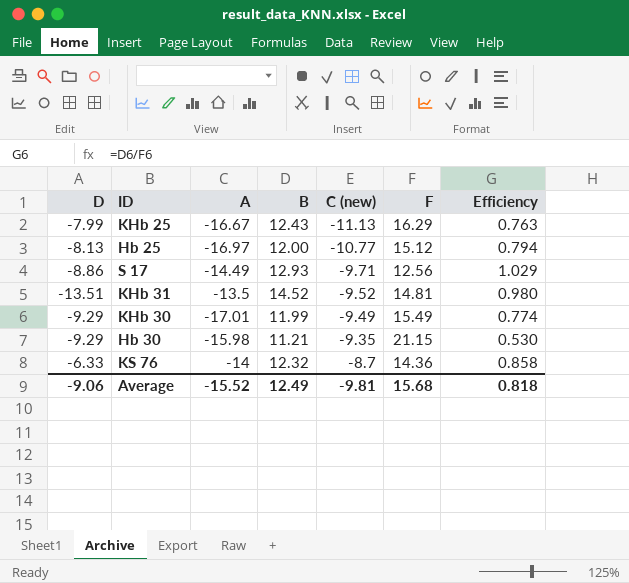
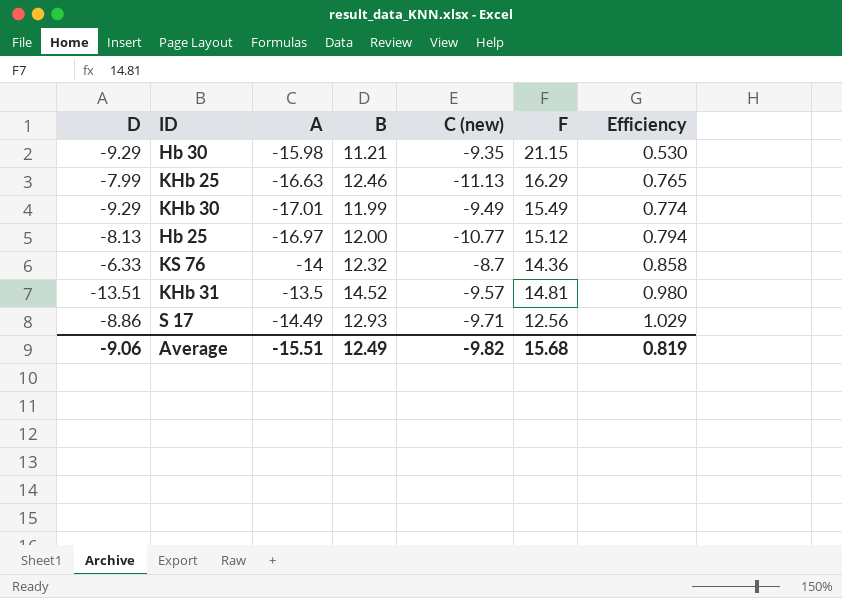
row order: C (new) ascending -> Efficiency ascending
KHb 25 | A: -16.67 -> -16.63
KHb 25 | B: 12.43 -> 12.46
KHb 25 | Efficiency: 0.763 -> 0.765
KHb 31 | C (new): -9.52 -> -9.57
Average | A: -15.52 -> -15.51
Average | C (new): -9.81 -> -9.82
Average | Efficiency: 0.818 -> 0.819

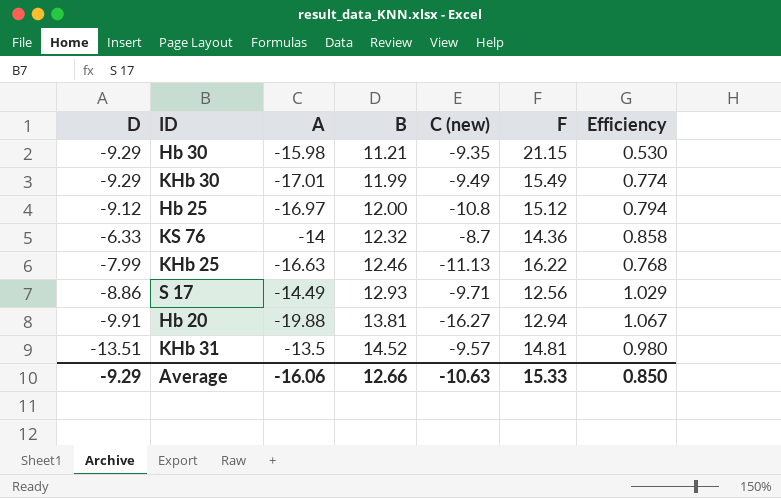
row order: Efficiency ascending -> B ascending
Hb 25 | D: -8.13 -> -9.12
Hb 25 | C (new): -10.77 -> -10.8
KHb 25 | F: 16.29 -> 16.22
KHb 25 | Efficiency: 0.765 -> 0.768
row Hb 20: none -> -9.91 | -19.88 | 13.81 | -16.27 | 12.94 | 1.067
Average | D: -9.06 -> -9.29
Average | A: -15.51 -> -16.06
Average | B: 12.49 -> 12.66
Average | C (new): -9.82 -> -10.63
Average | F: 15.68 -> 15.33
Average | Efficiency: 0.819 -> 0.850

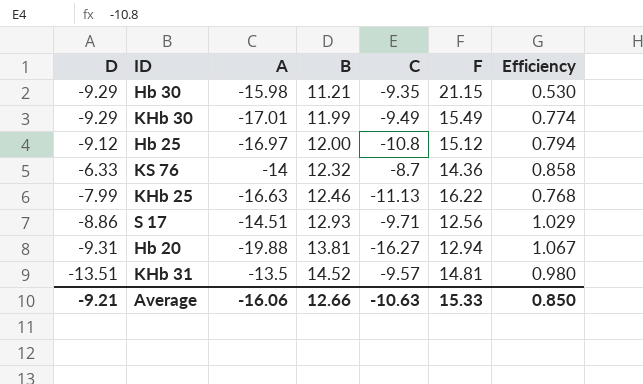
column name: C (new) -> C
S 17 | A: -14.49 -> -14.51
Hb 20 | D: -9.91 -> -9.31
Average | D: -9.29 -> -9.21

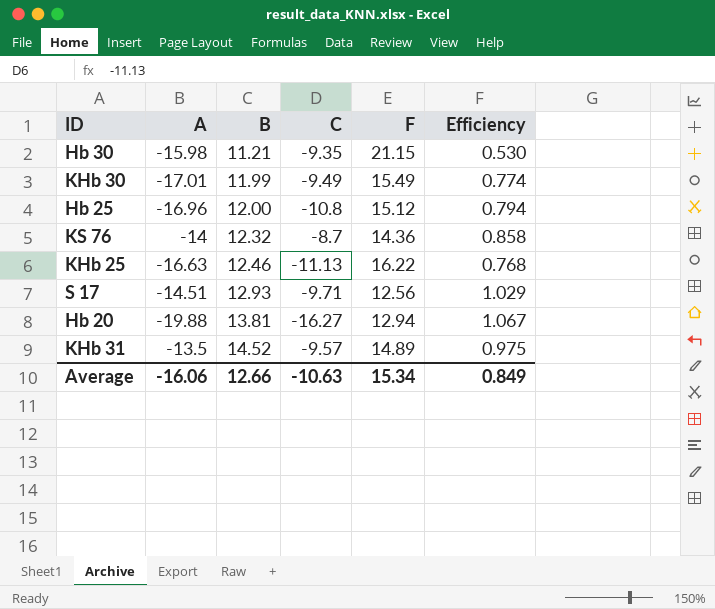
column D | position: 1 -> none
Hb 25 | A: -16.97 -> -16.96
KHb 31 | F: 14.81 -> 14.89
KHb 31 | Efficiency: 0.980 -> 0.975
Average | F: 15.33 -> 15.34
Average | Efficiency: 0.850 -> 0.849

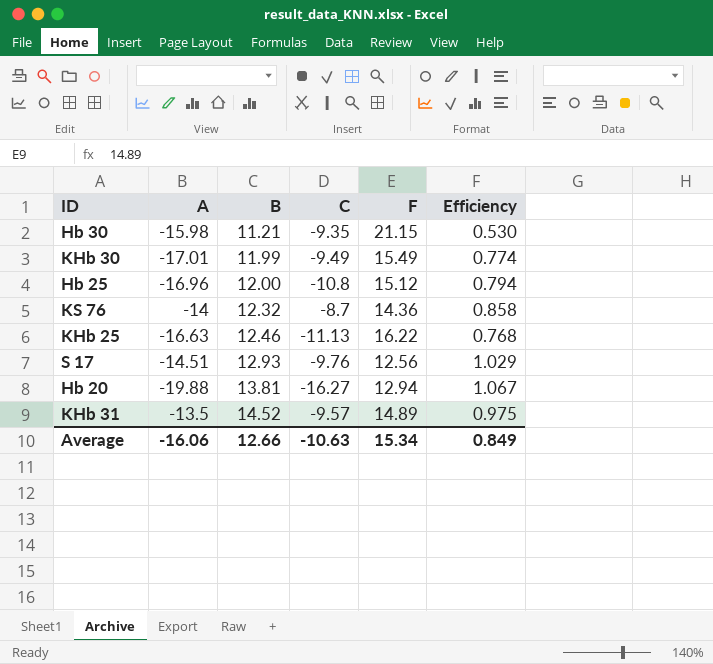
S 17 | C: -9.71 -> -9.76

